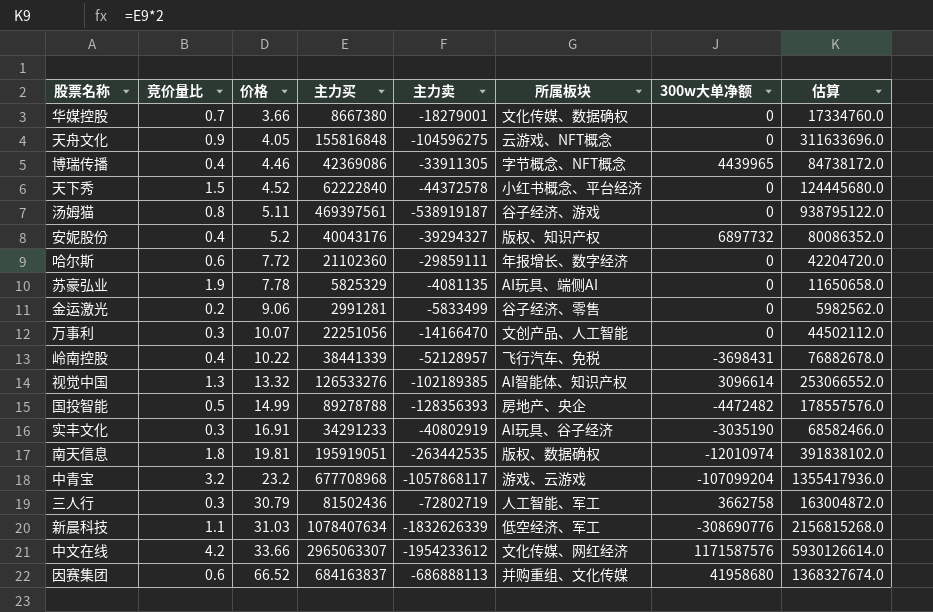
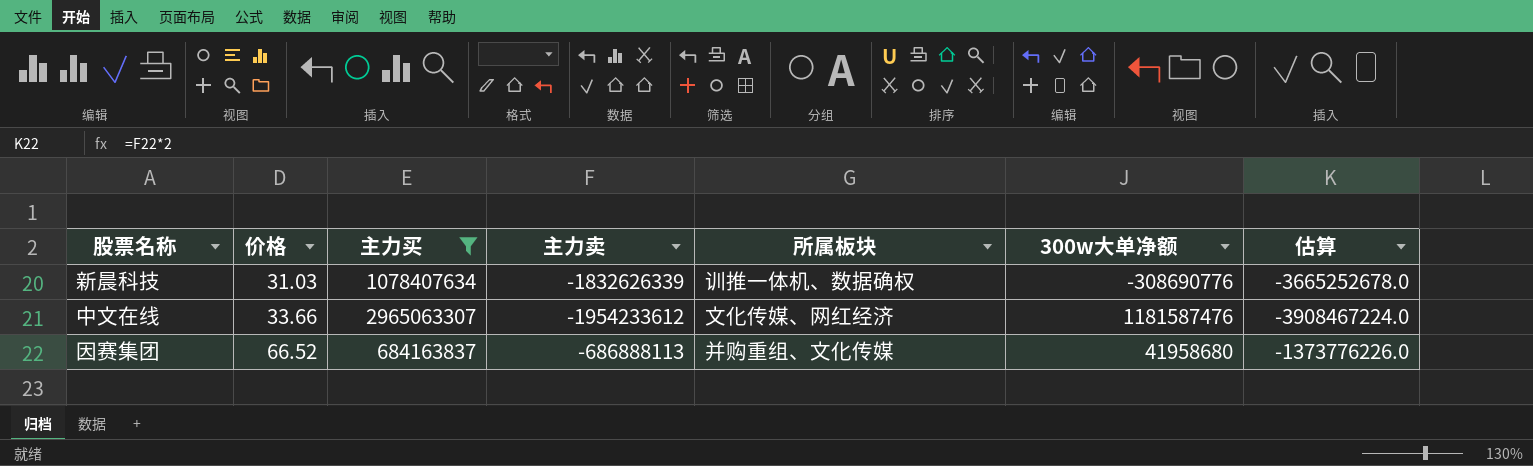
filter: none -> 主力买 >= 684163837
column 竞价量比 | position: 2 -> none
column 估算 | formula: [主力买] * 2 -> [主力卖] * 2
新晨科技 | 所属板块: 低空经济、军工 -> 训推一体机、数据确权
中文在线 | 300w大单净额: 1171587576 -> 1181587476

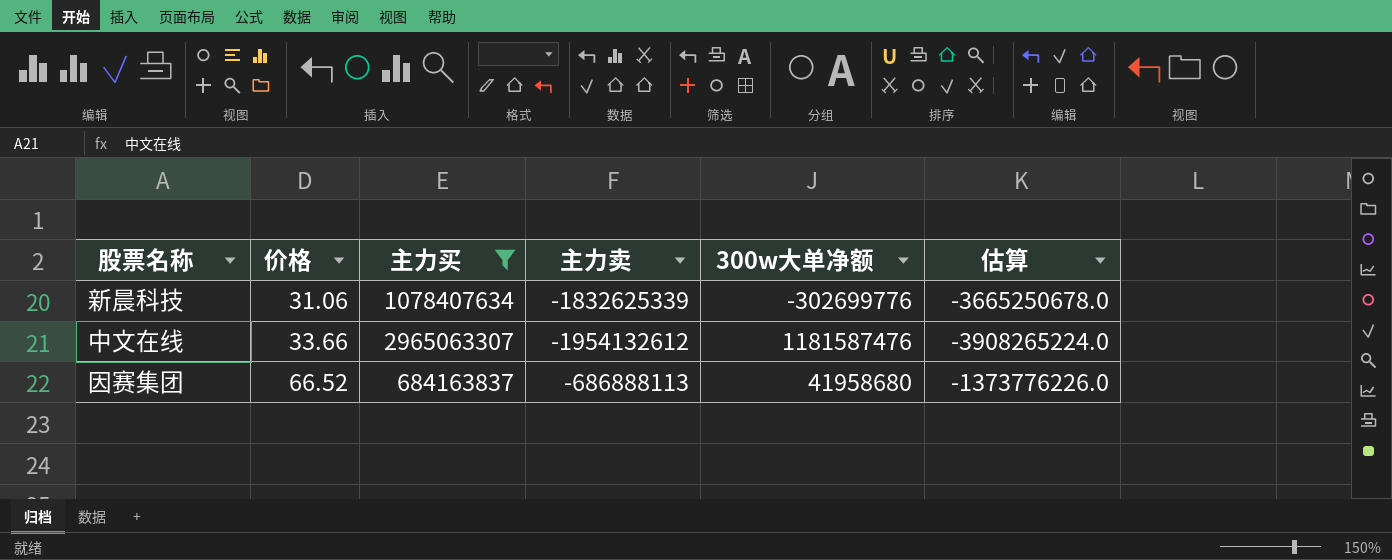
column 所属板块 | position: 5 -> none
新晨科技 | 价格: 31.03 -> 31.06
新晨科技 | 主力卖: -1832626339 -> -1832625339
新晨科技 | 300w大单净额: -308690776 -> -302699776
新晨科技 | 估算: -3665252678.0 -> -3665250678.0
中文在线 | 主力卖: -1954233612 -> -1954132612
中文在线 | 估算: -3908467224.0 -> -3908265224.0

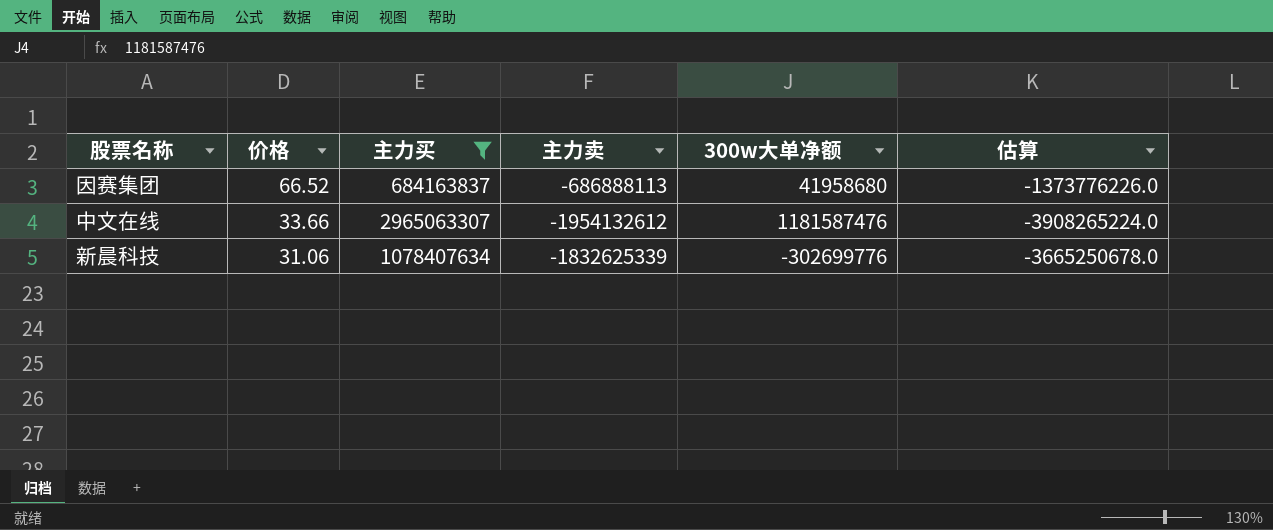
row order: 价格 ascending -> 价格 descending

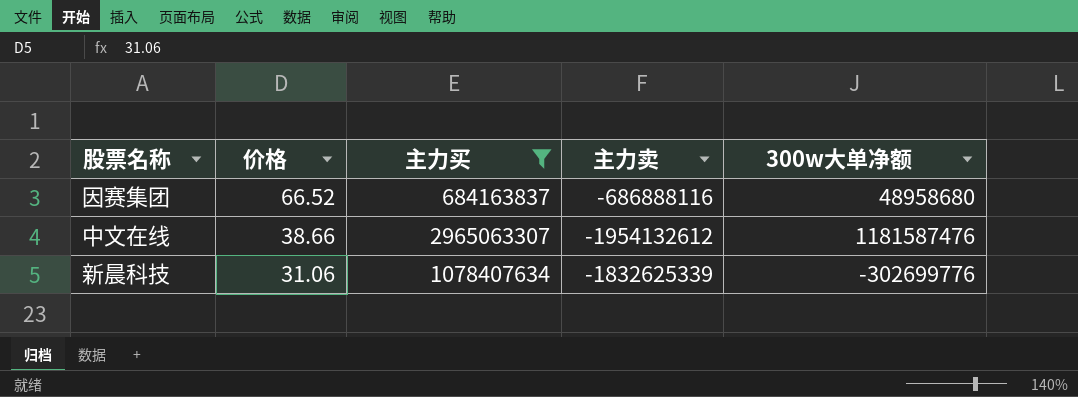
column 估算 | formula: [主力卖] * 2 -> none
因赛集团 | 主力卖: -686888113 -> -686888116
因赛集团 | 300w大单净额: 41958680 -> 48958680
中文在线 | 价格: 33.66 -> 38.66

